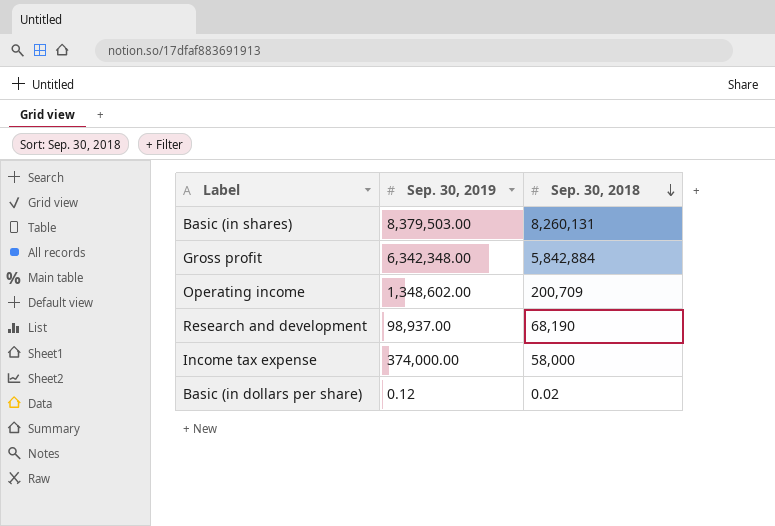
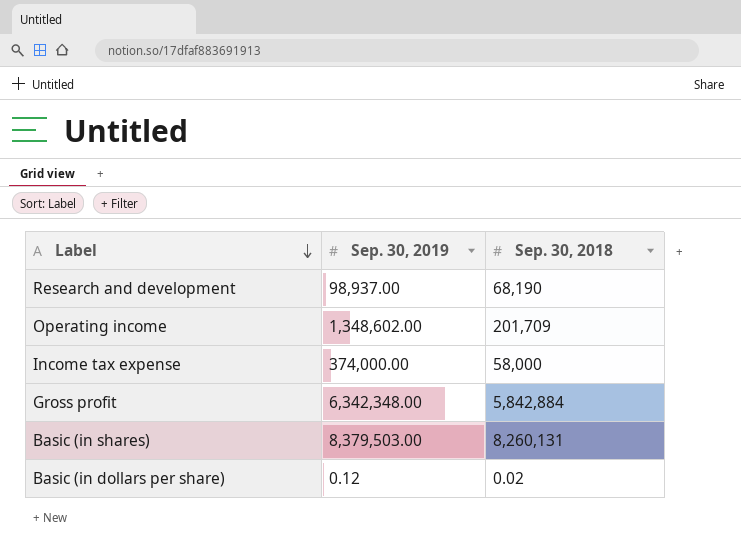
row order: Sep. 30, 2018 descending -> Label descending
Operating income | Sep. 30, 2018: 200,709 -> 201,709

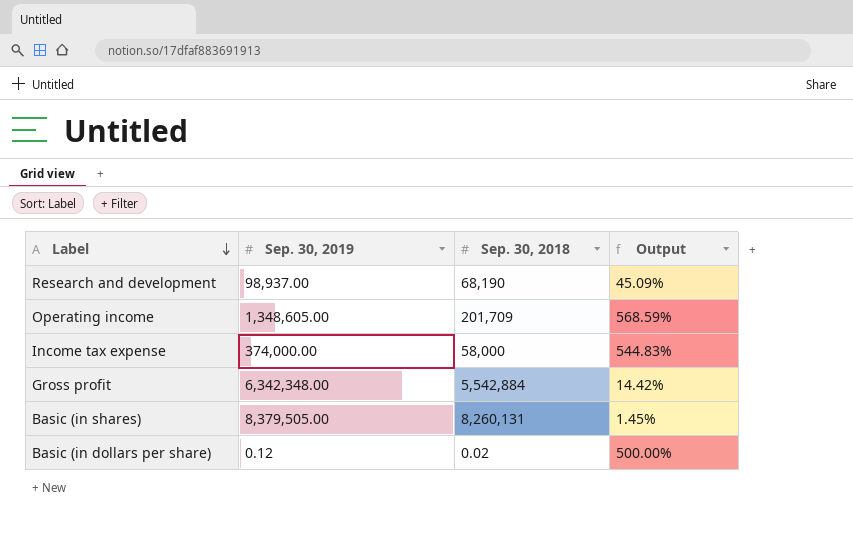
column Output | formula: none -> ([Sep. 30, 2019] - [Sep. 30, 2018]) / [Sep. 30, 2018]
Operating income | Sep. 30, 2019: 1,348,602.00 -> 1,348,605.00
Gross profit | Sep. 30, 2018: 5,842,884 -> 5,542,884
Basic (in shares) | Sep. 30, 2019: 8,379,503.00 -> 8,379,505.00

